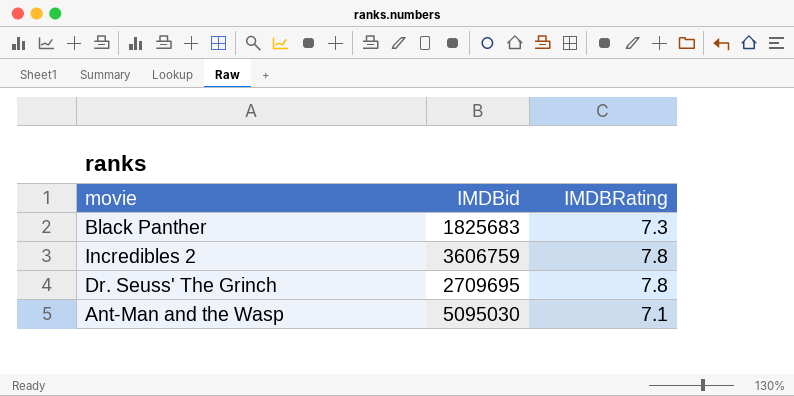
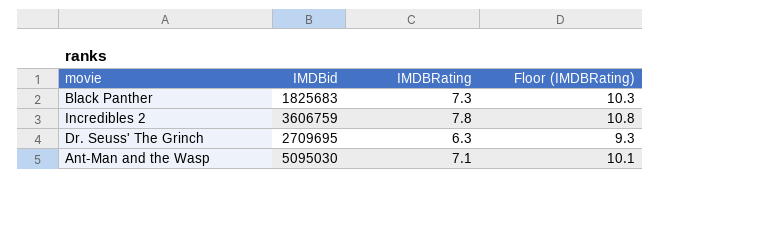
column Floor (IMDBRating) | formula: none -> [IMDBRating] + 3
Dr. Seuss' The Grinch | IMDBRating: 7.8 -> 6.3

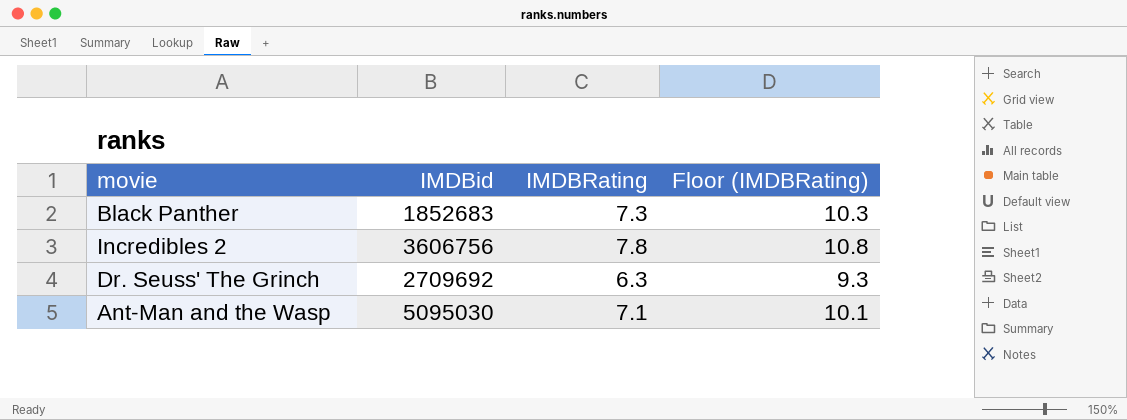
Black Panther | IMDBid: 1825683 -> 1852683
Incredibles 2 | IMDBid: 3606759 -> 3606756
Dr. Seuss' The Grinch | IMDBid: 2709695 -> 2709692

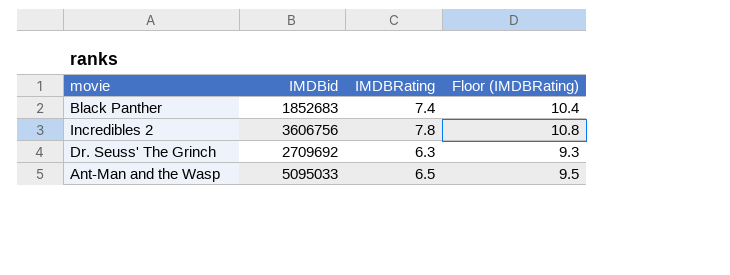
Black Panther | IMDBRating: 7.3 -> 7.4
Black Panther | Floor (IMDBRating): 10.3 -> 10.4
Ant-Man and the Wasp | IMDBid: 5095030 -> 5095033
Ant-Man and the Wasp | IMDBRating: 7.1 -> 6.5
Ant-Man and the Wasp | Floor (IMDBRating): 10.1 -> 9.5

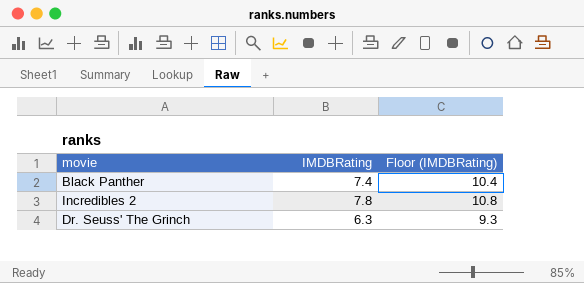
column IMDBid | position: 2 -> none
row Ant-Man and the Wasp: 5095033 | 6.5 | 9.5 -> none

